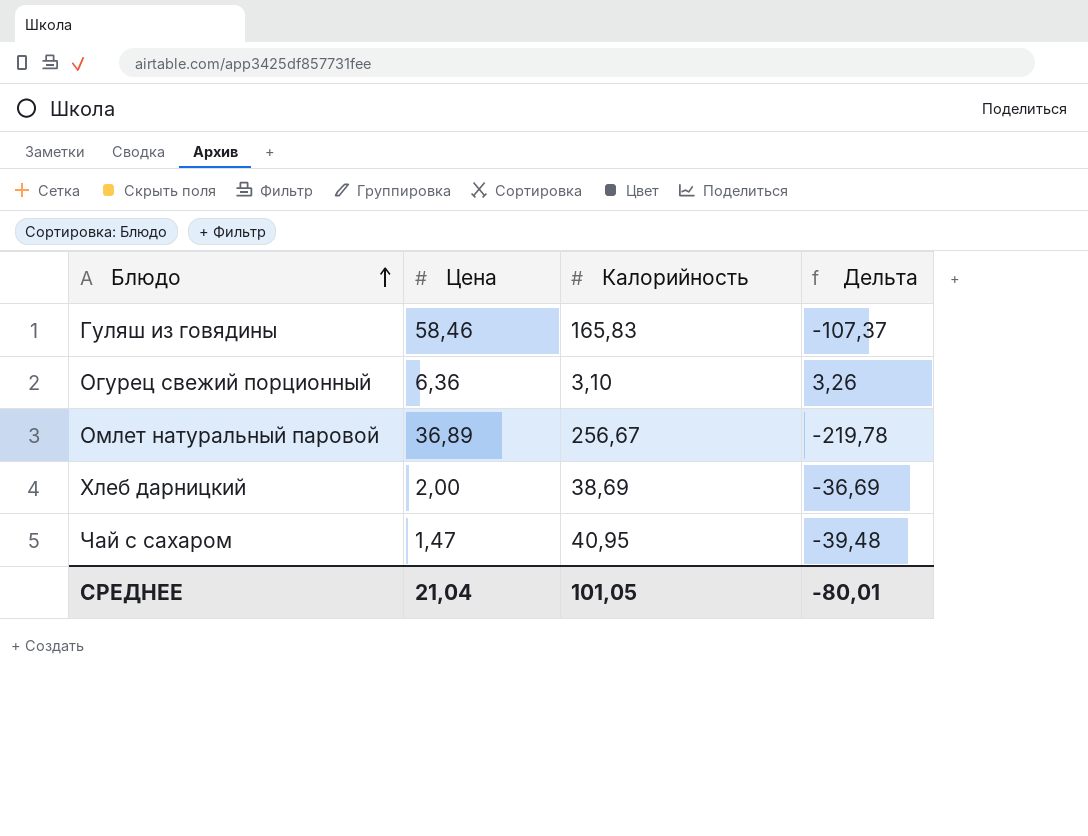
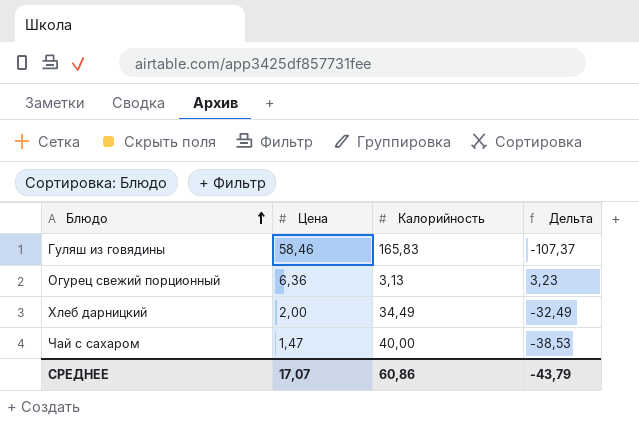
row Омлет натуральный паровой: 36,89 | 256,67 | -219,78 -> none
Огурец свежий порционный | Калорийность: 3,10 -> 3,13
Огурец свежий порционный | Дельта: 3,26 -> 3,23
Хлеб дарницкий | Калорийность: 38,69 -> 34,49
Хлеб дарницкий | Дельта: -36,69 -> -32,49
Чай с сахаром | Калорийность: 40,95 -> 40,00
Чай с сахаром | Дельта: -39,48 -> -38,53
СРЕДНЕЕ | Цена: 21,04 -> 17,07
СРЕДНЕЕ | Калорийность: 101,05 -> 60,86
СРЕДНЕЕ | Дельта: -80,01 -> -43,79

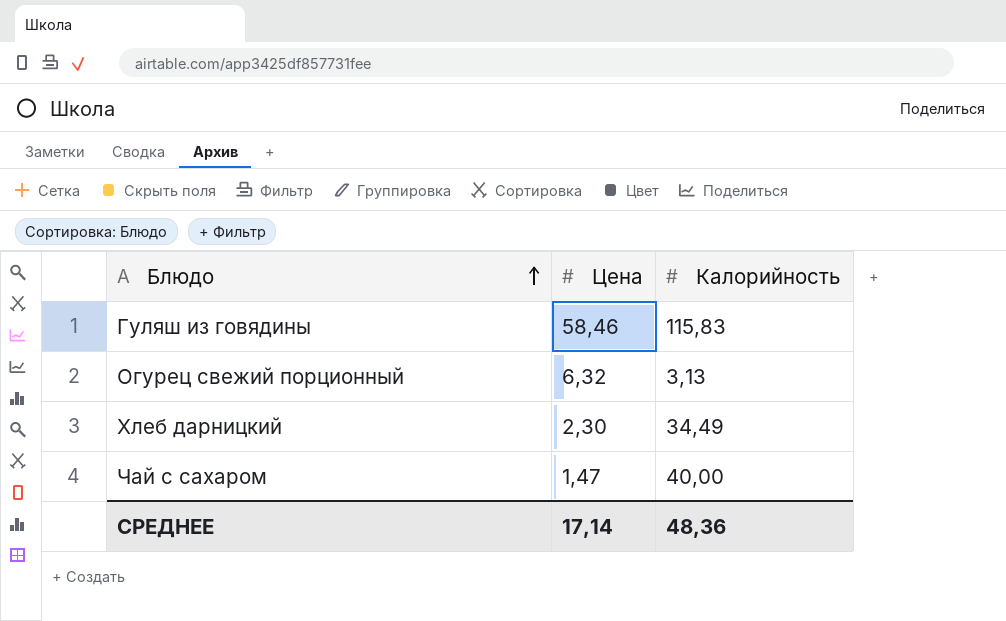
column Дельта | formula: [Цена] - [Калорийность] -> none
Гуляш из говядины | Калорийность: 165,83 -> 115,83
Огурец свежий порционный | Цена: 6,36 -> 6,32
Хлеб дарницкий | Цена: 2,00 -> 2,30
СРЕДНЕЕ | Цена: 17,07 -> 17,14
СРЕДНЕЕ | Калорийность: 60,86 -> 48,36

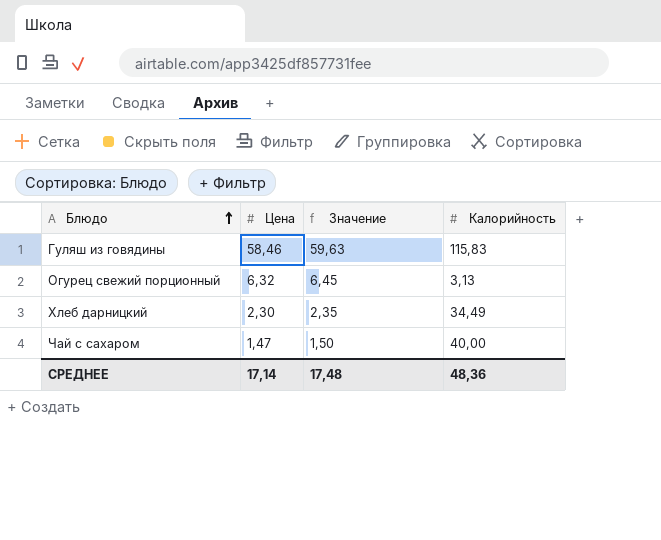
column Значение | formula: none -> [Цена] * 1,02

